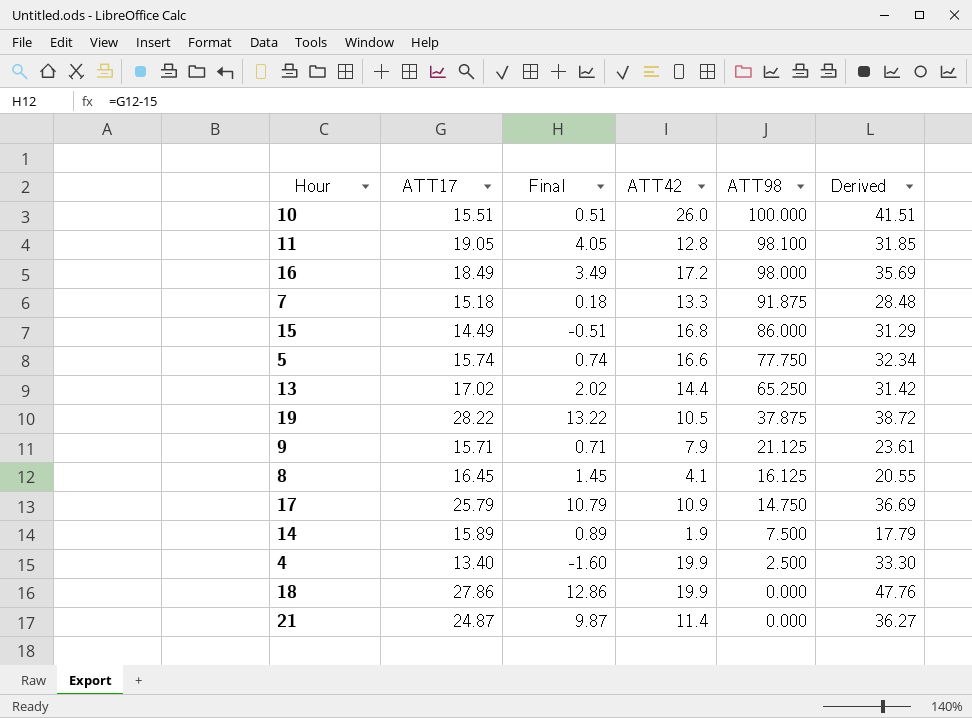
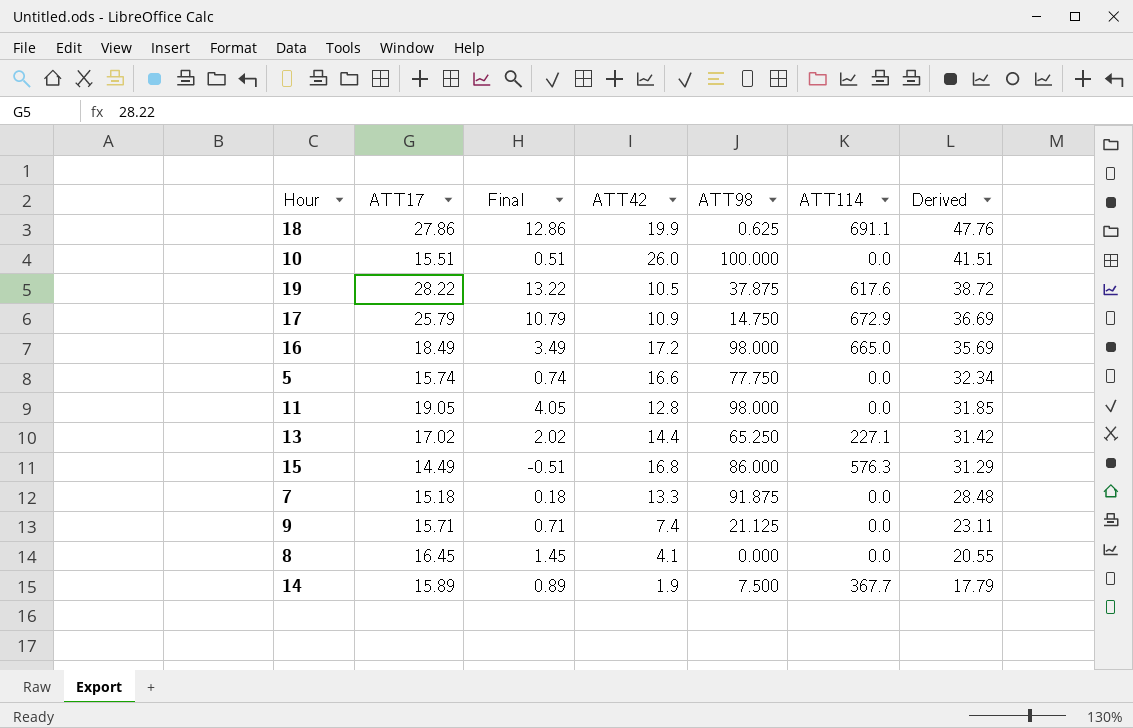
row order: ATT98 descending -> Derived descending
column ATT114 | position: none -> 6
row 4: 13.40 | -1.60 | 19.9 | 2.500 | 33.30 -> none
row 21: 24.87 | 9.87 | 11.4 | 0.000 | 36.27 -> none
18 | ATT98: 0.000 -> 0.625
11 | ATT98: 98.100 -> 98.000
9 | ATT42: 7.9 -> 7.4
9 | Derived: 23.61 -> 23.11
8 | ATT98: 16.125 -> 0.000

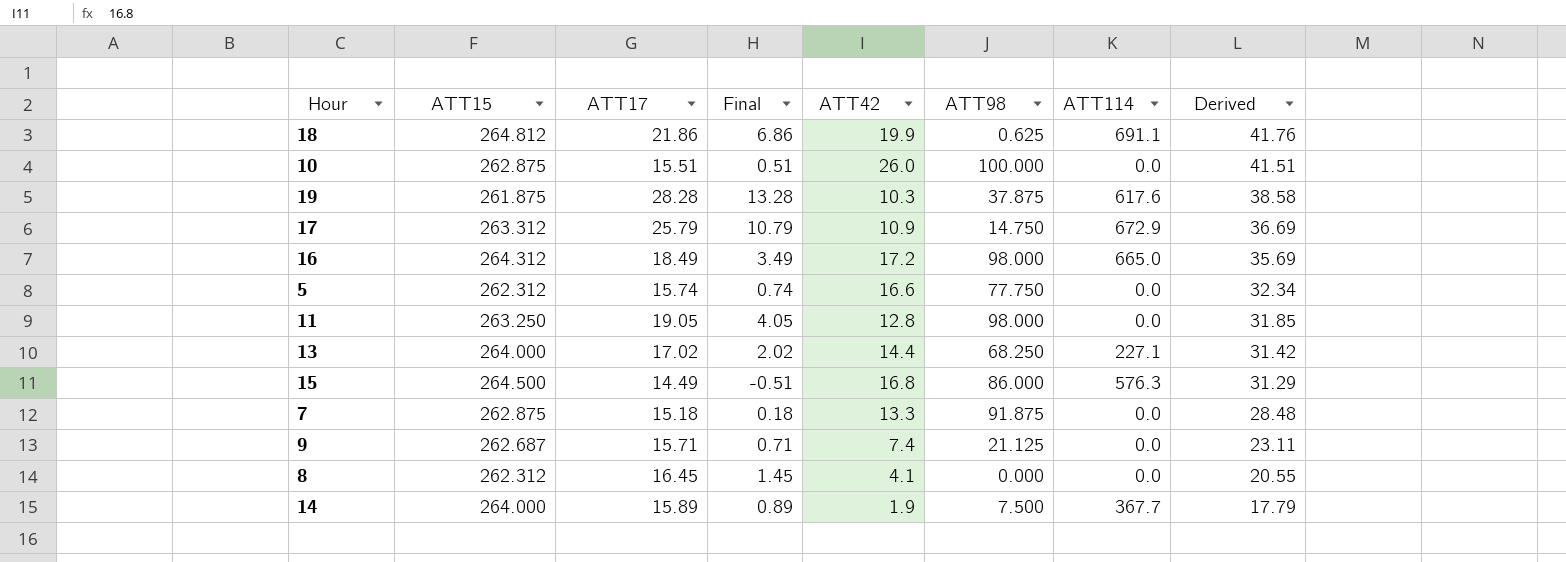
column ATT15 | position: none -> 2
18 | ATT17: 27.86 -> 21.86
18 | Final: 12.86 -> 6.86
18 | Derived: 47.76 -> 41.76
19 | ATT17: 28.22 -> 28.28
19 | Final: 13.22 -> 13.28
19 | ATT42: 10.5 -> 10.3
19 | Derived: 38.72 -> 38.58
13 | ATT98: 65.250 -> 68.250

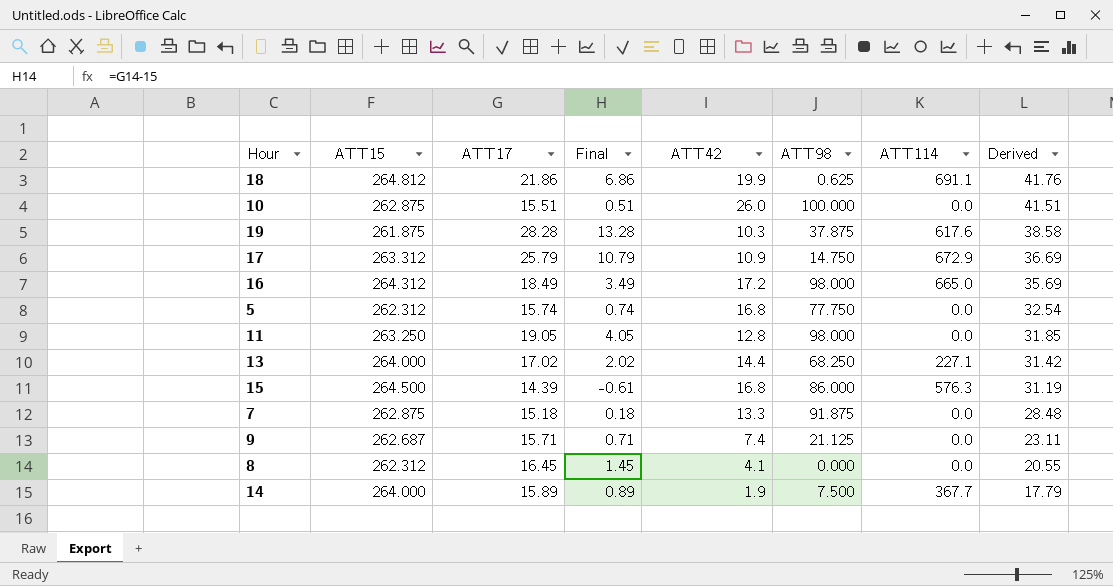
5 | ATT42: 16.6 -> 16.8
5 | Derived: 32.34 -> 32.54
15 | ATT17: 14.49 -> 14.39
15 | Final: -0.51 -> -0.61
15 | Derived: 31.29 -> 31.19

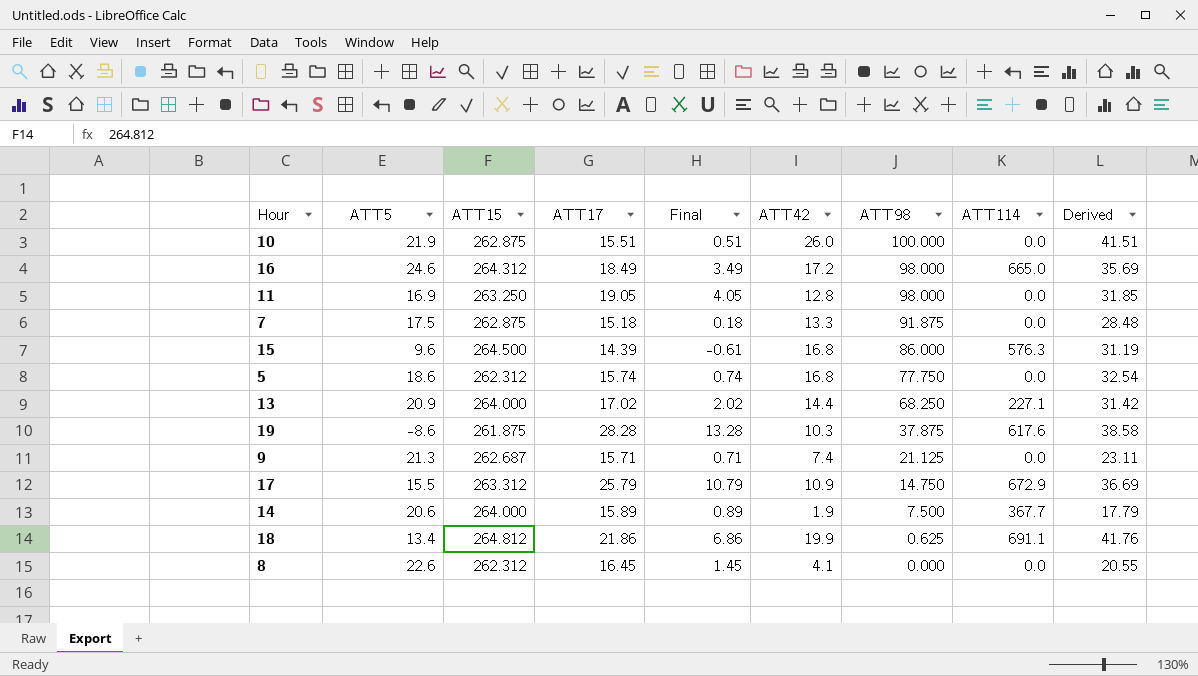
row order: Derived descending -> ATT98 descending
column ATT5 | position: none -> 2

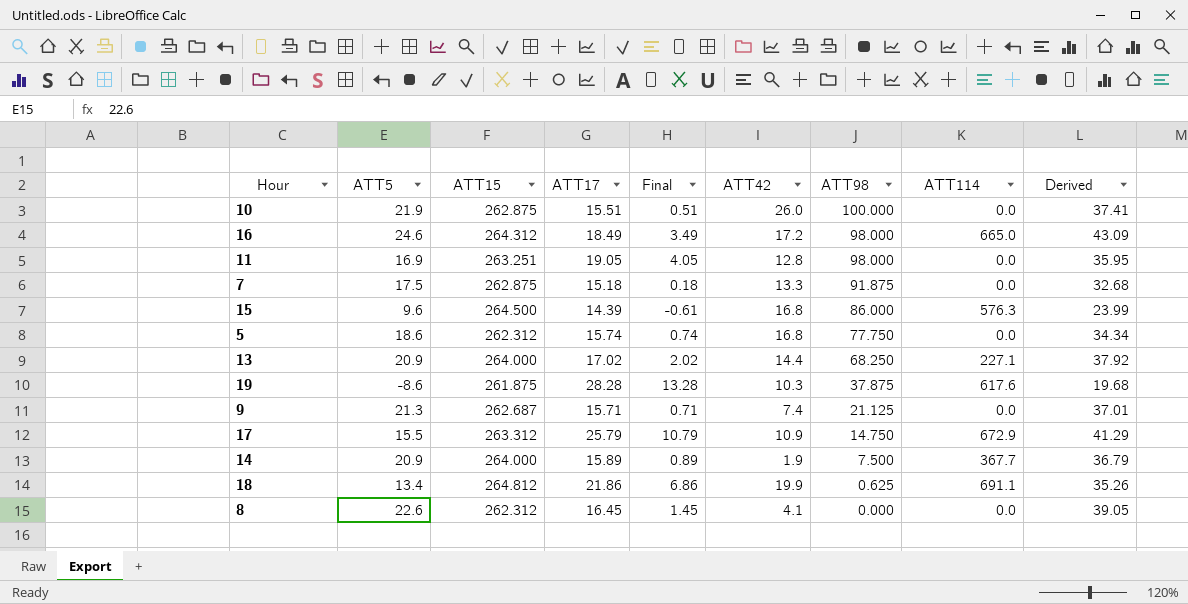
column Derived | formula: [ATT17] + [ATT42] -> [ATT5] + [ATT17]
11 | ATT15: 263.250 -> 263.251
14 | ATT5: 20.6 -> 20.9

